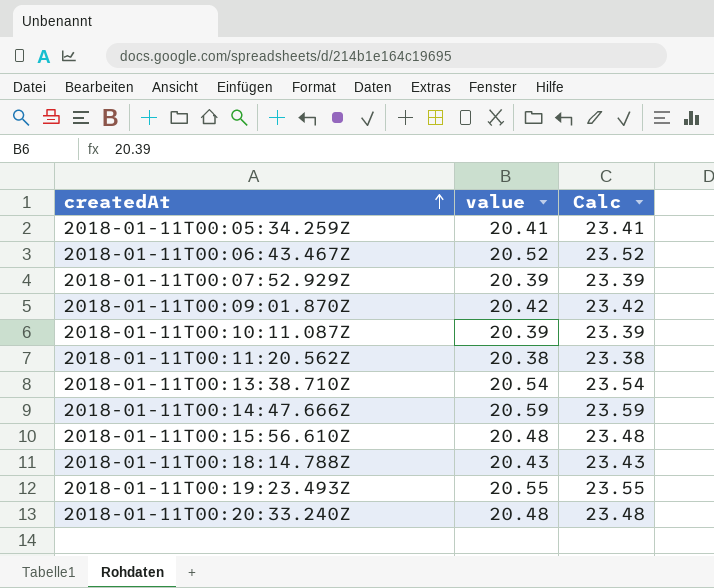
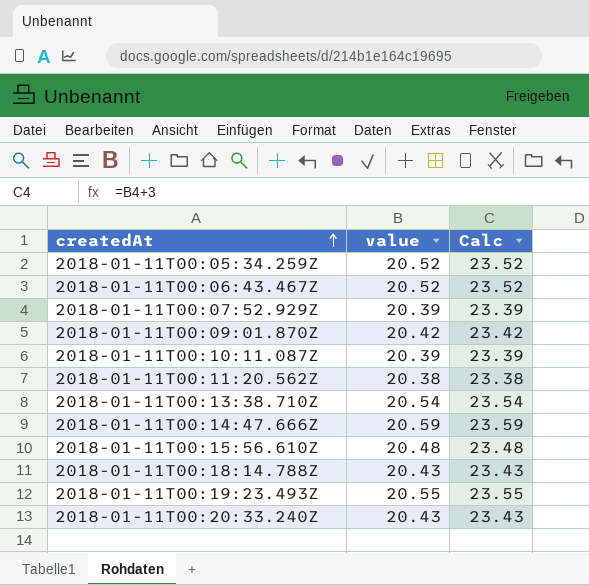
2018-01-11T00:05:34.259Z | value: 20.41 -> 20.52
2018-01-11T00:05:34.259Z | Calc: 23.41 -> 23.52
2018-01-11T00:20:33.240Z | value: 20.48 -> 20.43
2018-01-11T00:20:33.240Z | Calc: 23.48 -> 23.43

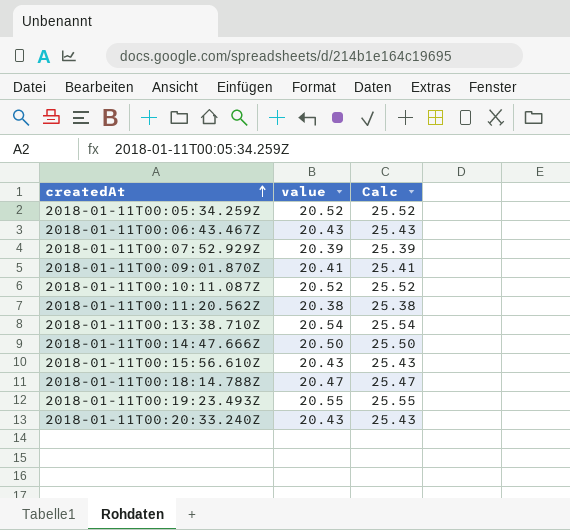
column Calc | formula: [value] + 3 -> [value] + 5
2018-01-11T00:06:43.467Z | value: 20.52 -> 20.43
2018-01-11T00:09:01.870Z | value: 20.42 -> 20.41
2018-01-11T00:10:11.087Z | value: 20.39 -> 20.52
2018-01-11T00:14:47.666Z | value: 20.59 -> 20.50
2018-01-11T00:15:56.610Z | value: 20.48 -> 20.43
2018-01-11T00:18:14.788Z | value: 20.43 -> 20.47

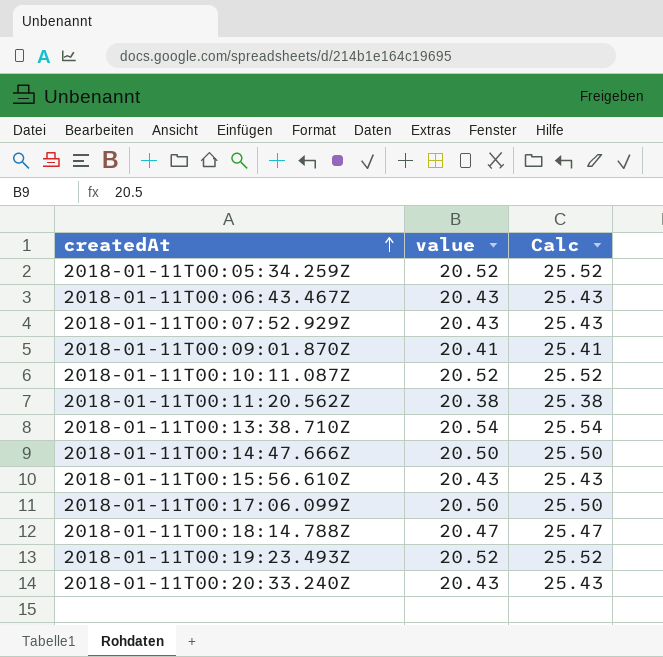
2018-01-11T00:07:52.929Z | value: 20.39 -> 20.43
2018-01-11T00:07:52.929Z | Calc: 25.39 -> 25.43
row 2018-01-11T00:17:06.099Z: none -> 20.50 | 25.50
2018-01-11T00:19:23.493Z | value: 20.55 -> 20.52
2018-01-11T00:19:23.493Z | Calc: 25.55 -> 25.52

